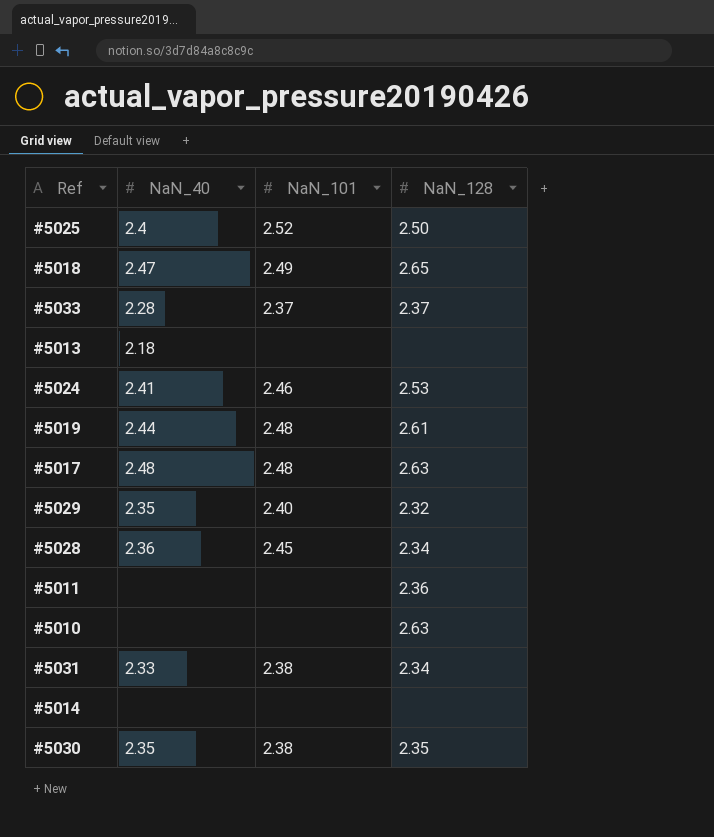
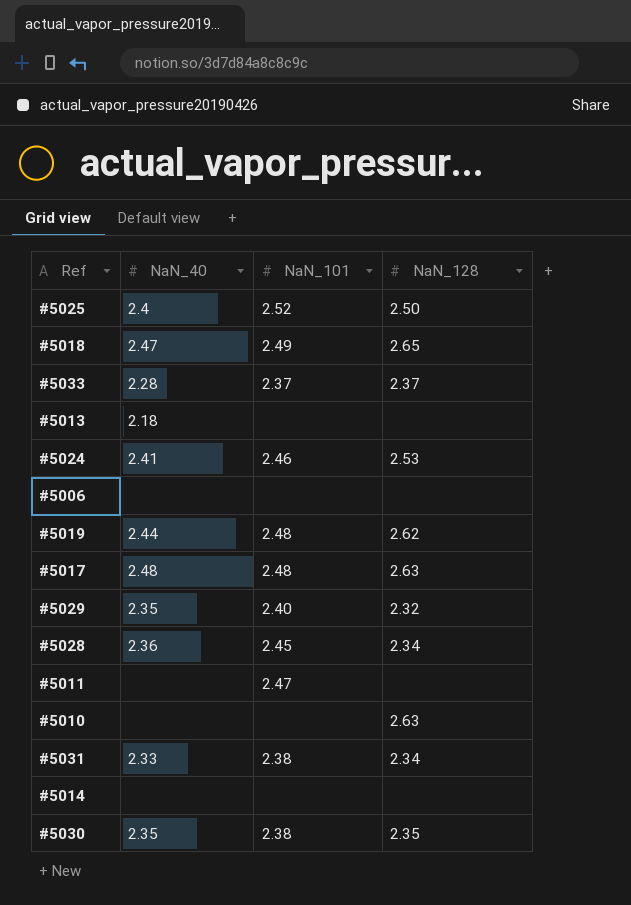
row #5006: none -> none | none | none
#5019 | NaN_128: 2.61 -> 2.62
#5011 | NaN_101: none -> 2.47
#5011 | NaN_128: 2.36 -> none

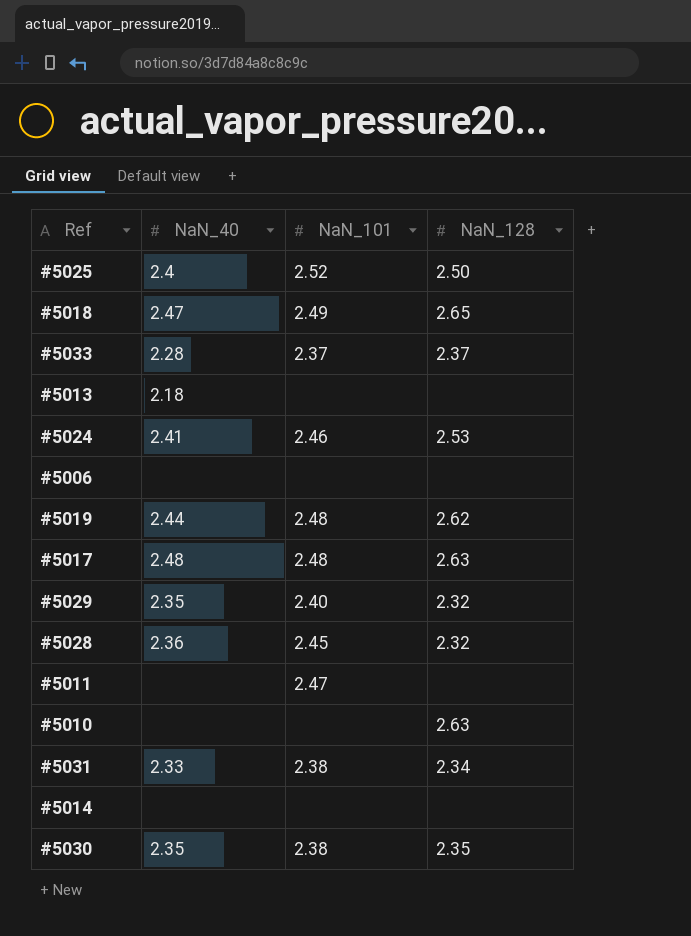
#5028 | NaN_128: 2.34 -> 2.32

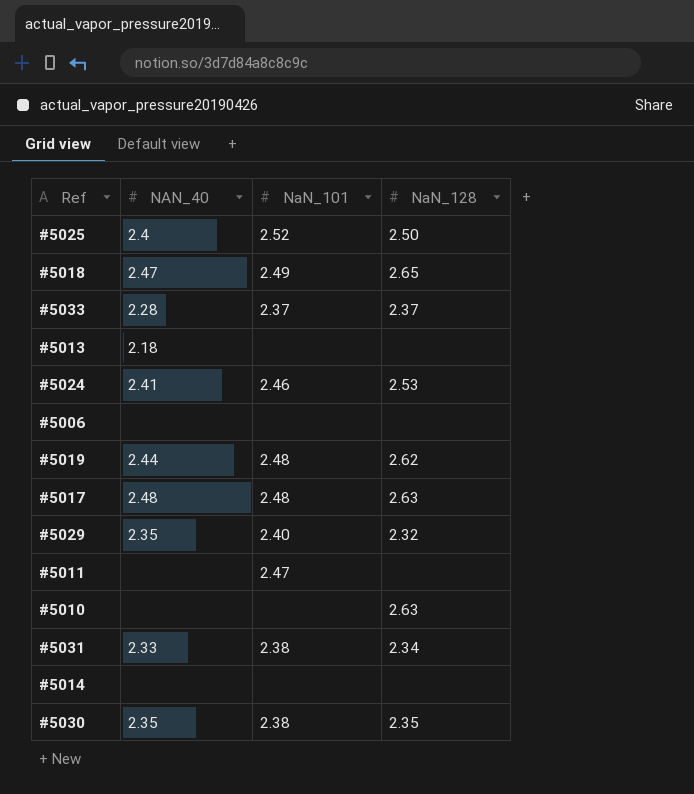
column name: NaN_40 -> NAN_40
row #5028: 2.36 | 2.45 | 2.32 -> none

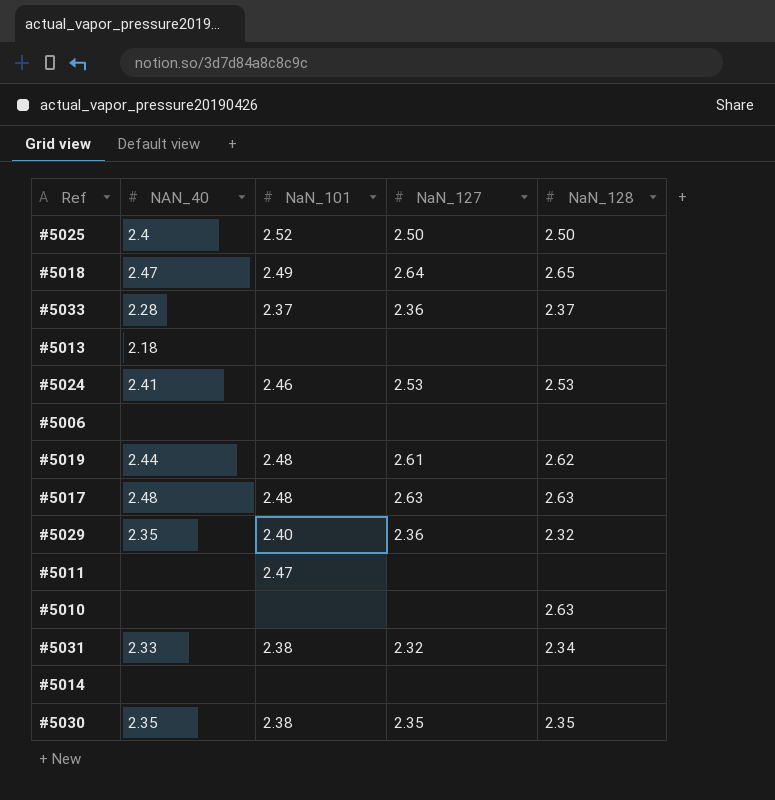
column NaN_127 | position: none -> 4

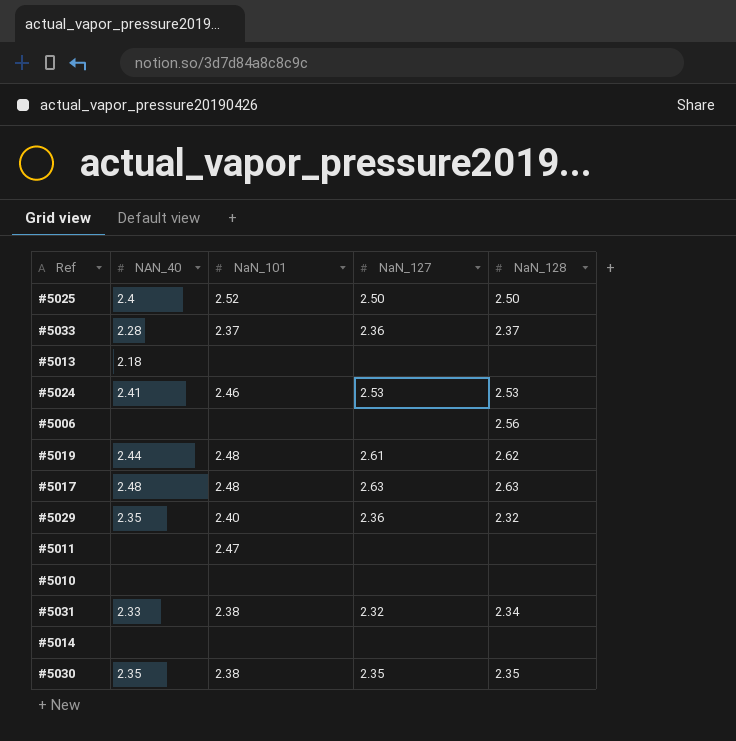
row #5018: 2.47 | 2.49 | 2.64 | 2.65 -> none
#5006 | NaN_128: none -> 2.56
#5010 | NaN_128: 2.63 -> none

